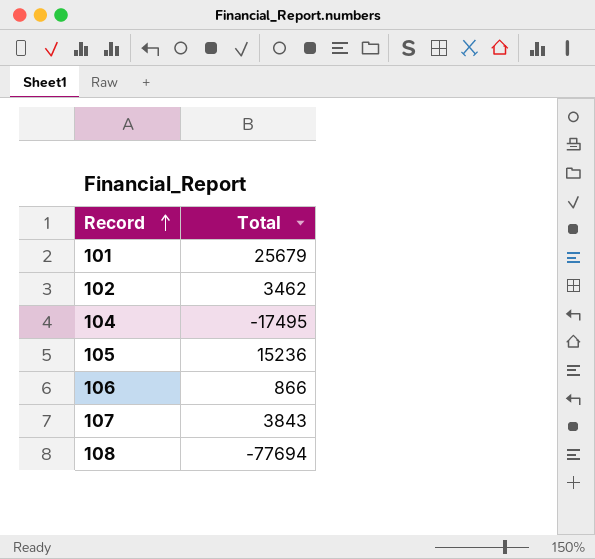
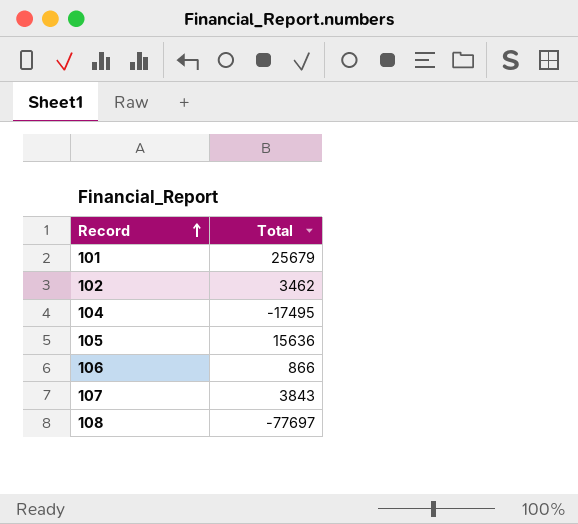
105 | Total: 15236 -> 15636
108 | Total: -77694 -> -77697

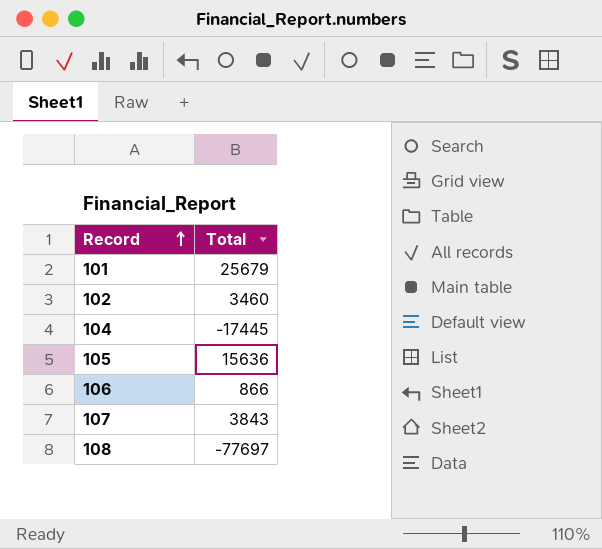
102 | Total: 3462 -> 3460
104 | Total: -17495 -> -17445

